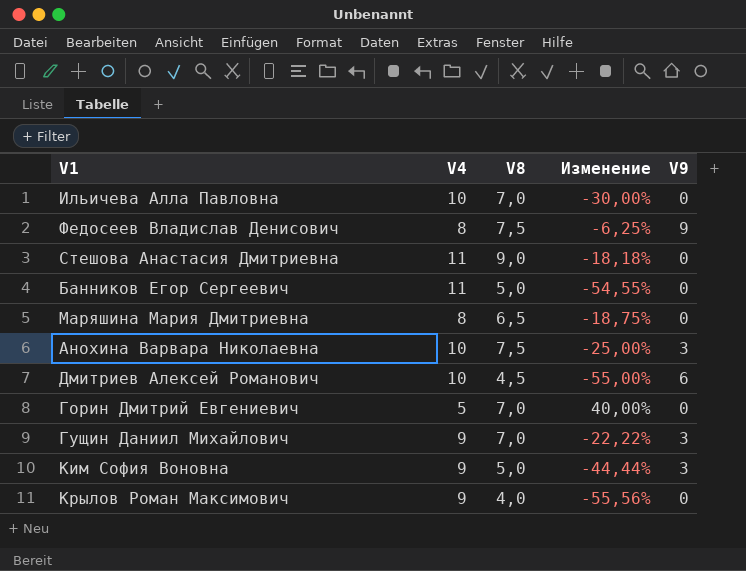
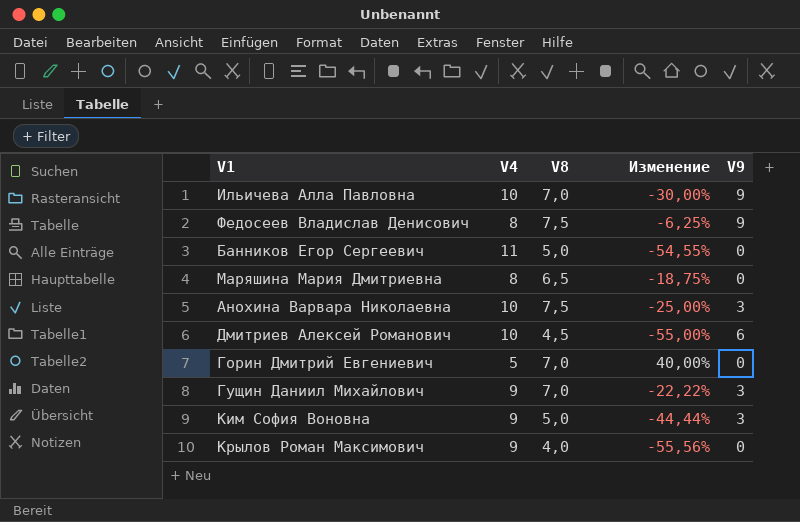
row Стешова Анастасия Дмитриевна: 11 | 9,0 | -18,18% | 0 -> none
Ильичева Алла Павловна | V9: 0 -> 9

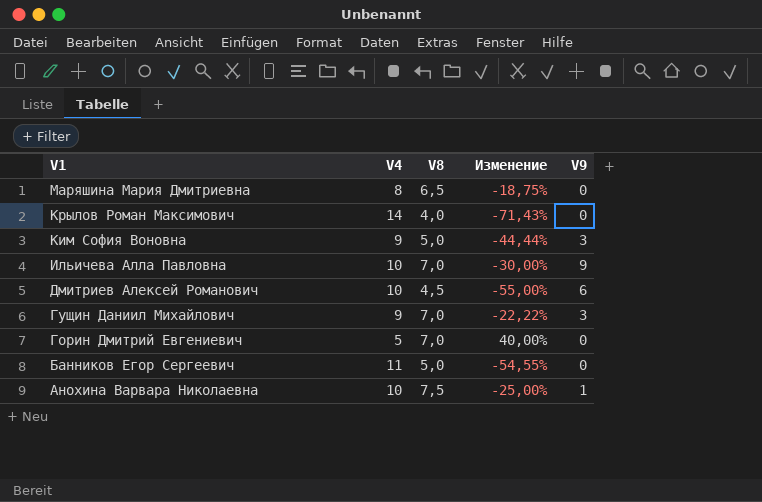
row order: none -> V1 descending
row Федосеев Владислав Денисович: 8 | 7,5 | -6,25% | 9 -> none
Крылов Роман Максимович | V4: 9 -> 14
Крылов Роман Максимович | Изменение: -55,56% -> -71,43%
Анохина Варвара Николаевна | V9: 3 -> 1

